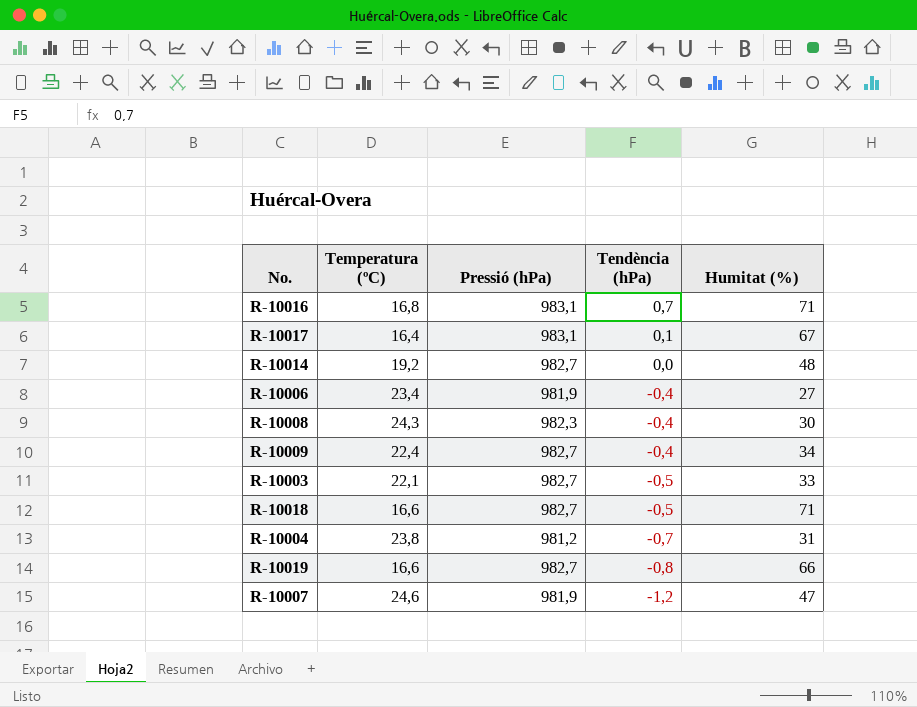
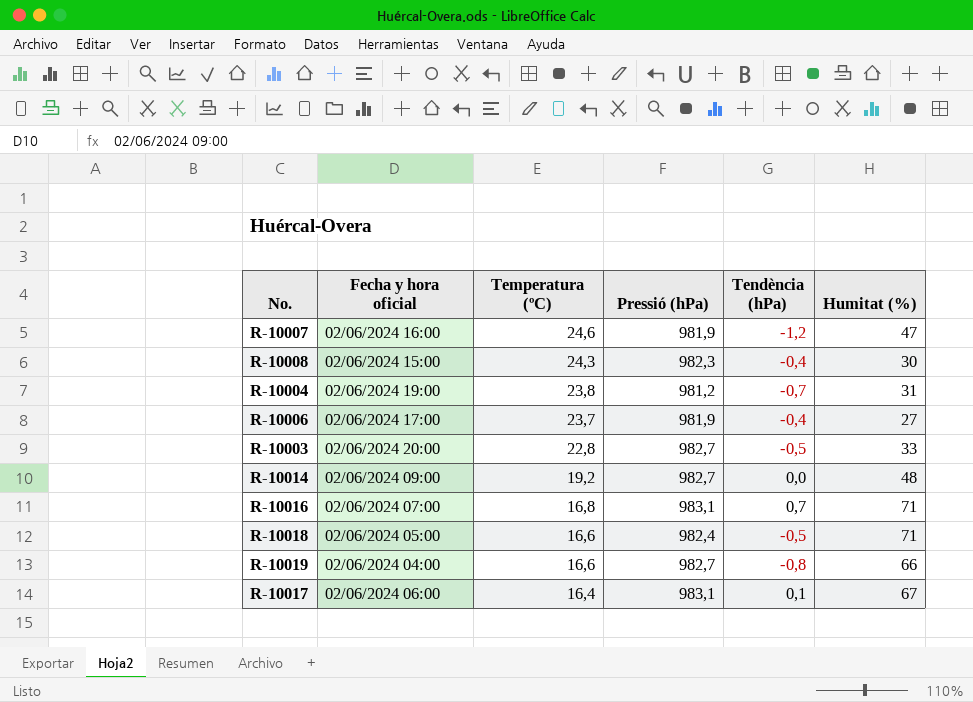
row order: Tendència (hPa) descending -> Temperatura (ºC) descending
column Fecha y hora oficial | position: none -> 2
row R-10009: 22,4 | 982,7 | -0,4 | 34 -> none
R-10006 | Temperatura (ºC): 23,4 -> 23,7
R-10003 | Temperatura (ºC): 22,1 -> 22,8
R-10018 | Pressió (hPa): 982,7 -> 982,4

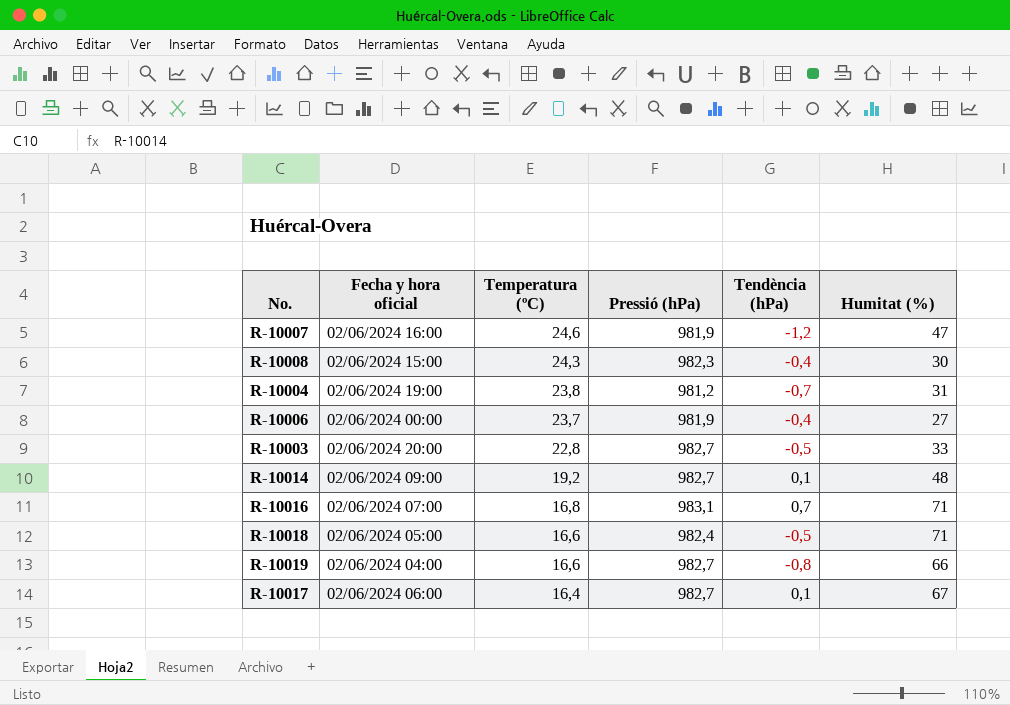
R-10006 | Fecha y hora oficial: 02/06/2024 17:00 -> 02/06/2024 00:00
R-10014 | Tendència (hPa): 0,0 -> 0,1
R-10017 | Pressió (hPa): 983,1 -> 982,7

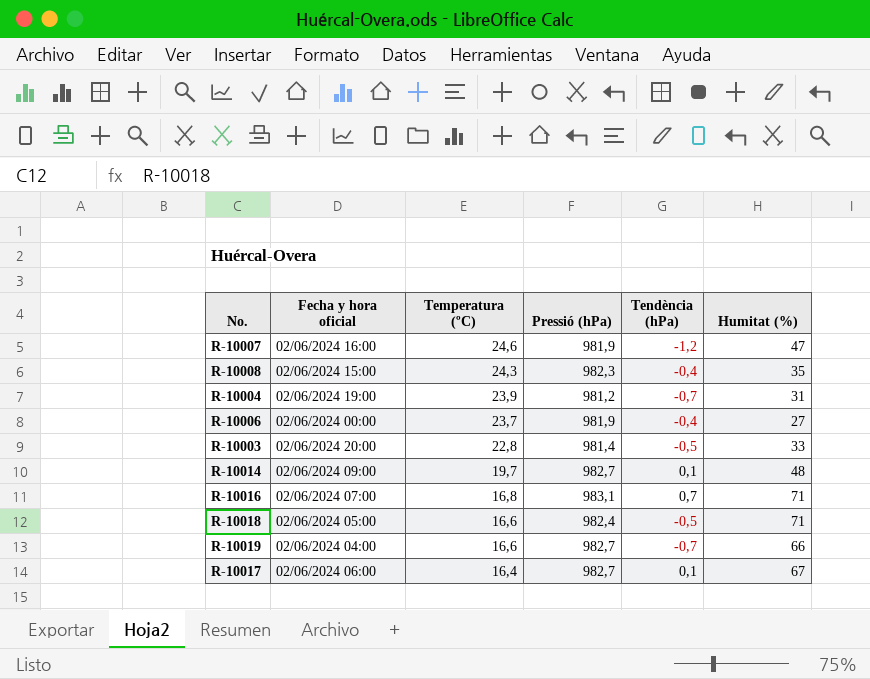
R-10008 | Humitat (%): 30 -> 35
R-10004 | Temperatura (ºC): 23,8 -> 23,9
R-10003 | Pressió (hPa): 982,7 -> 981,4
R-10014 | Temperatura (ºC): 19,2 -> 19,7
R-10019 | Tendència (hPa): -0,8 -> -0,7

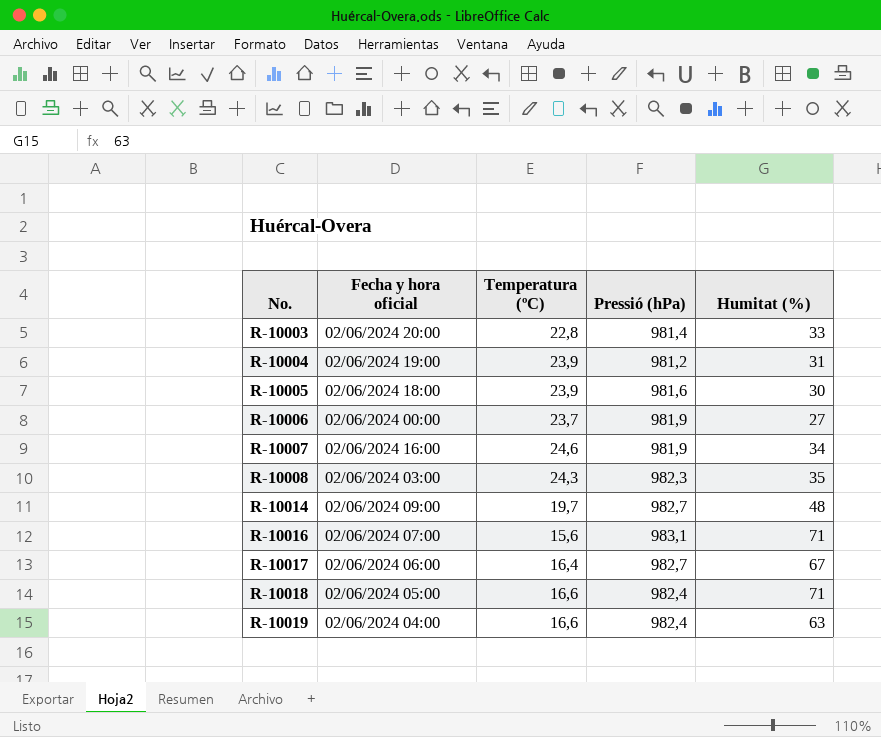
row order: Temperatura (ºC) descending -> No. ascending
column Tendència (hPa) | position: 5 -> none
row R-10005: none -> 02/06/2024 18:00 | 23,9 | 981,6 | 30
R-10007 | Humitat (%): 47 -> 34
R-10008 | Fecha y hora oficial: 02/06/2024 15:00 -> 02/06/2024 03:00
R-10016 | Temperatura (ºC): 16,8 -> 15,6
R-10019 | Pressió (hPa): 982,7 -> 982,4
R-10019 | Humitat (%): 66 -> 63

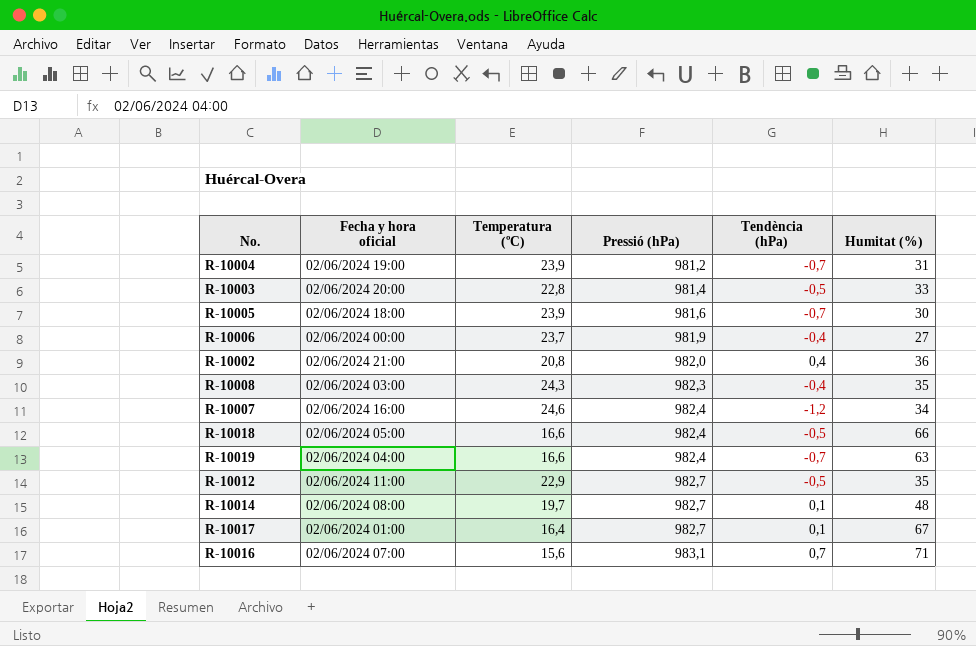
row order: No. ascending -> Pressió (hPa) ascending
column Tendència (hPa) | position: none -> 5
row R-10002: none -> 02/06/2024 21:00 | 20,8 | 982,0 | 0,4 | 36
R-10007 | Pressió (hPa): 981,9 -> 982,4
R-10018 | Humitat (%): 71 -> 66
row R-10012: none -> 02/06/2024 11:00 | 22,9 | 982,7 | -0,5 | 35
R-10014 | Fecha y hora oficial: 02/06/2024 09:00 -> 02/06/2024 08:00
R-10017 | Fecha y hora oficial: 02/06/2024 06:00 -> 02/06/2024 01:00

